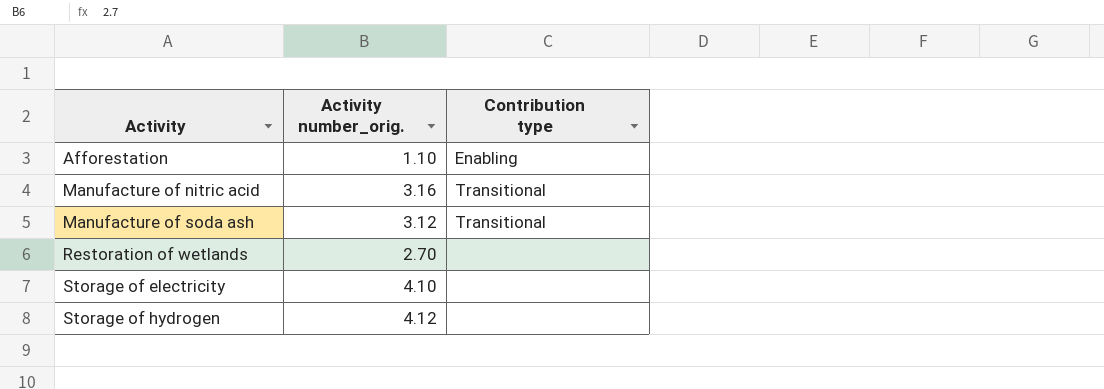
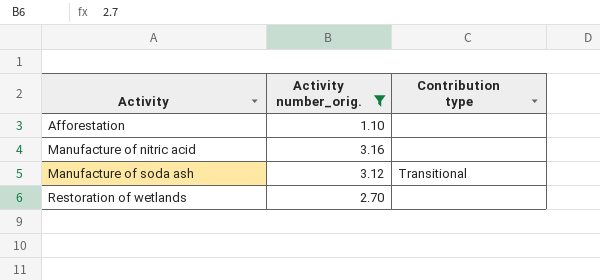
filter: none -> Activity number_orig. <= 3.16
Afforestation | Contribution type: Enabling -> none
Manufacture of nitric acid | Contribution type: Transitional -> none

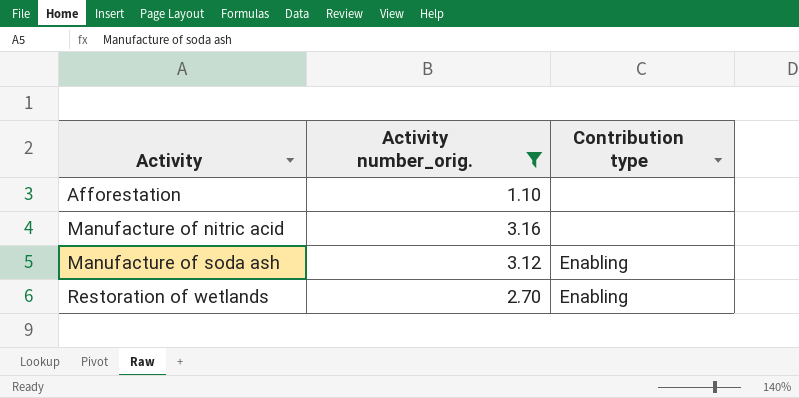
Manufacture of soda ash | Contribution type: Transitional -> Enabling
Restoration of wetlands | Contribution type: none -> Enabling

